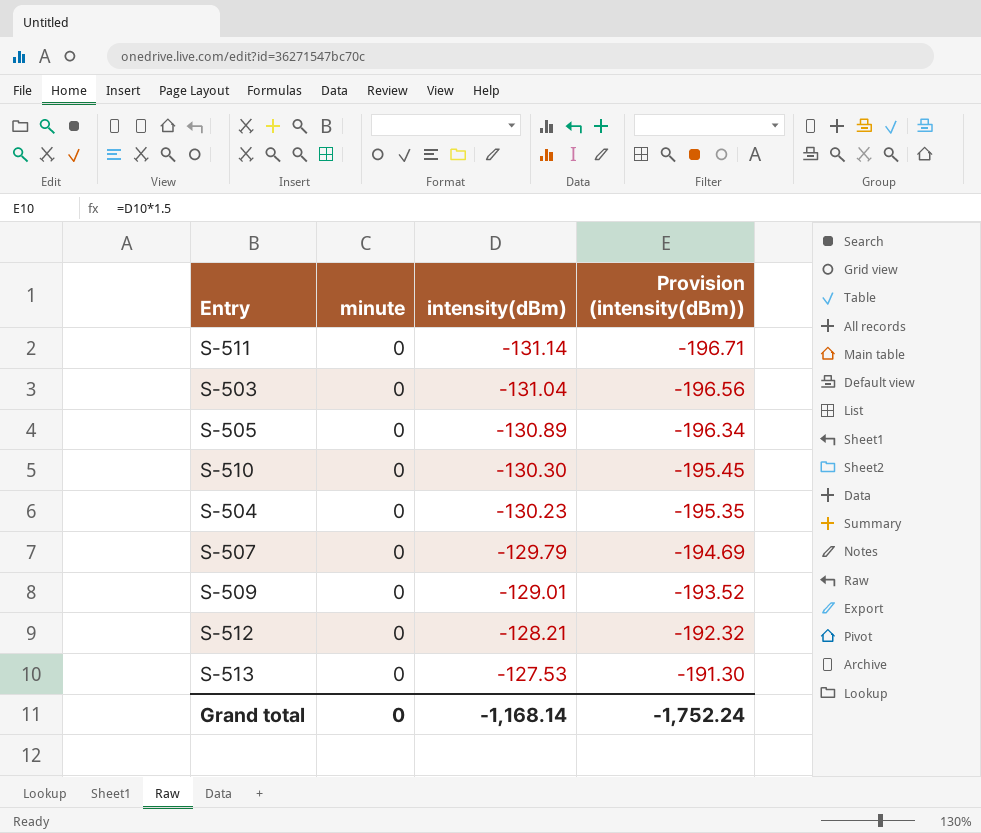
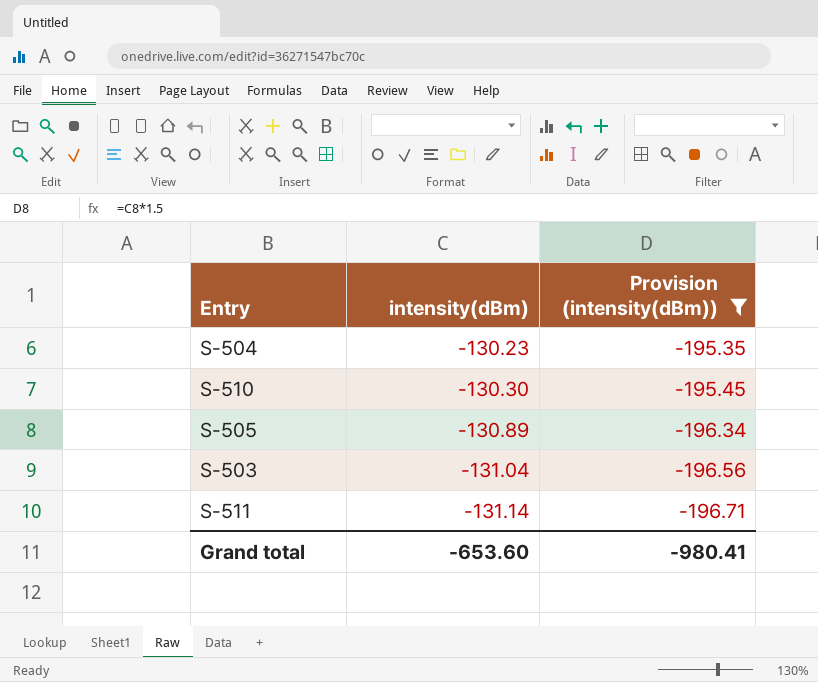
filter: none -> Provision (intensity(dBm)) <= -195.35
row order: intensity(dBm) ascending -> intensity(dBm) descending
column minute | position: 2 -> none
Grand total | intensity(dBm): -1,168.14 -> -653.60
Grand total | Provision (intensity(dBm)): -1,752.24 -> -980.41

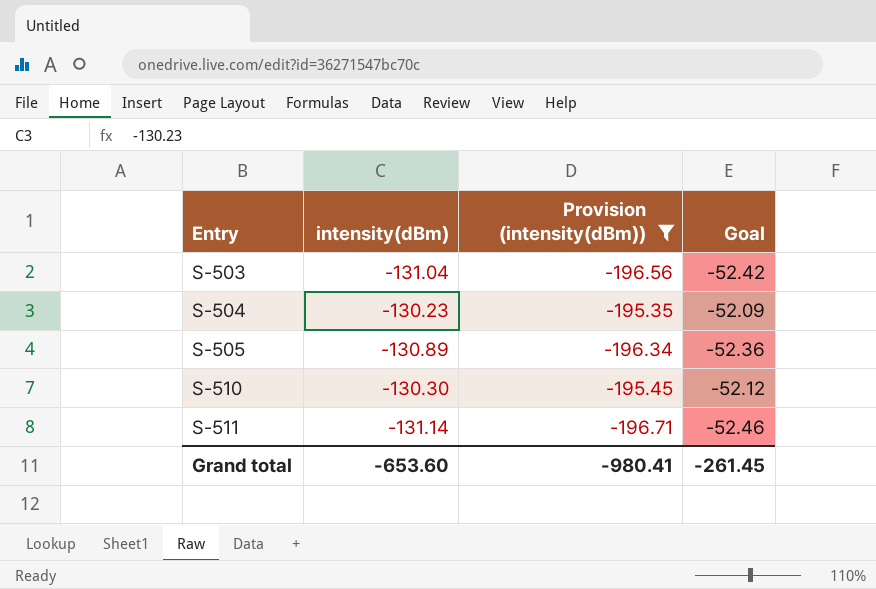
row order: intensity(dBm) descending -> Entry ascending
column Goal | formula: none -> [intensity(dBm)] * 0.4

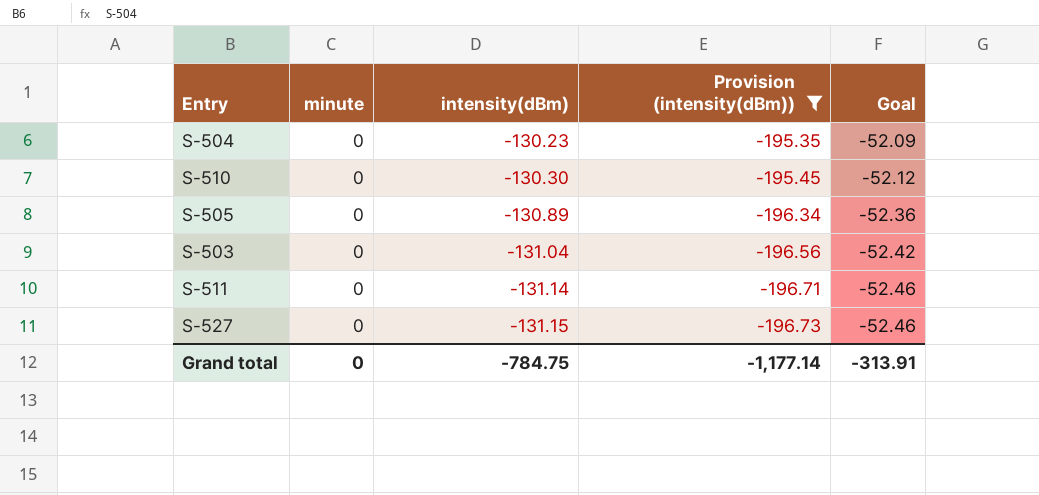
row order: Entry ascending -> intensity(dBm) descending
column minute | position: none -> 2
row S-527: none -> 0 | -131.15 | -196.73 | -52.46
Grand total | intensity(dBm): -653.60 -> -784.75
Grand total | Provision (intensity(dBm)): -980.41 -> -1,177.14
Grand total | Goal: -261.45 -> -313.91

